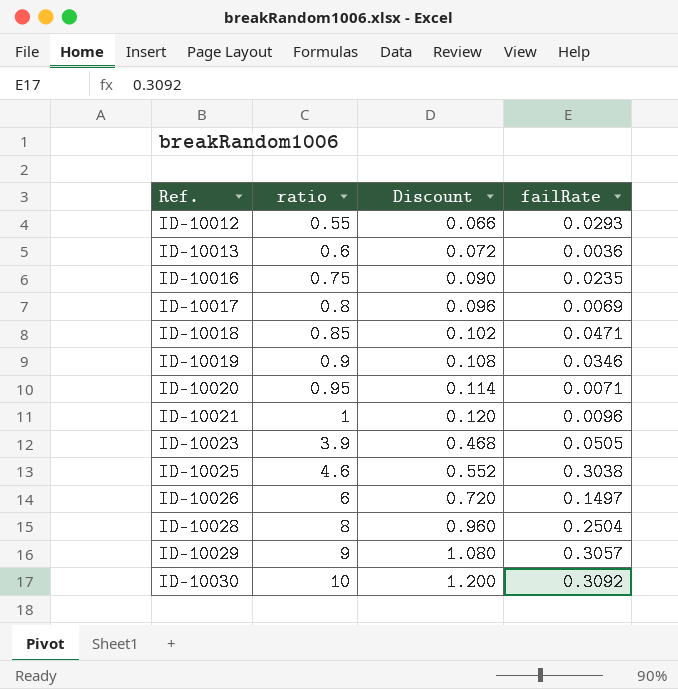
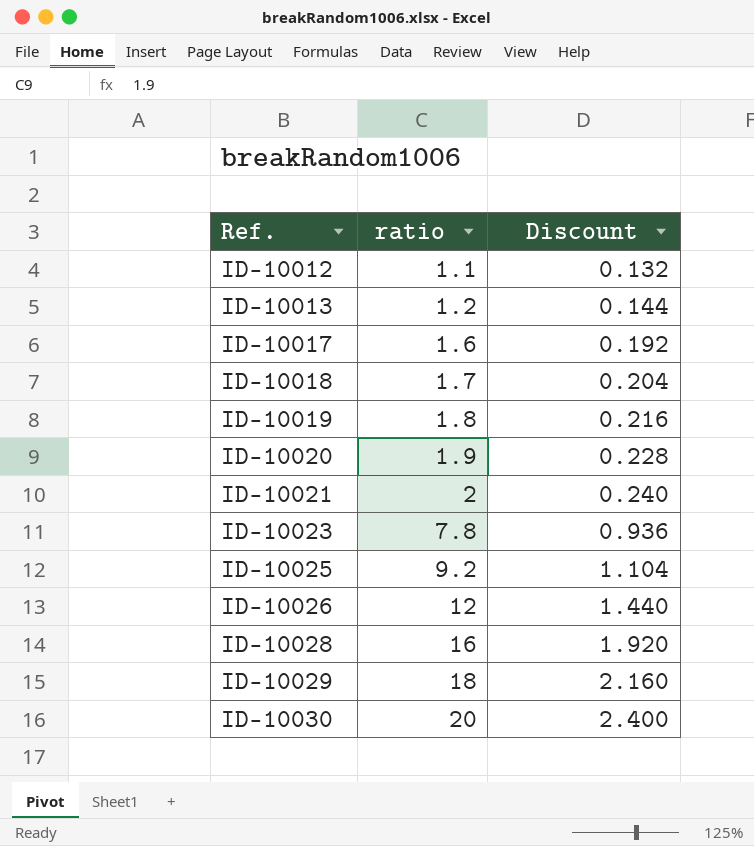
column failRate | position: 4 -> none
row ID-10016: 0.75 | 0.090 | 0.0235 -> none
ID-10012 | ratio: 0.55 -> 1.1
ID-10012 | Discount: 0.066 -> 0.132
ID-10013 | ratio: 0.6 -> 1.2
ID-10013 | Discount: 0.072 -> 0.144
ID-10017 | ratio: 0.8 -> 1.6
ID-10017 | Discount: 0.096 -> 0.192
ID-10018 | ratio: 0.85 -> 1.7
ID-10018 | Discount: 0.102 -> 0.204
ID-10019 | ratio: 0.9 -> 1.8
ID-10019 | Discount: 0.108 -> 0.216
ID-10020 | ratio: 0.95 -> 1.9
ID-10020 | Discount: 0.114 -> 0.228
ID-10021 | ratio: 1 -> 2
ID-10021 | Discount: 0.120 -> 0.240
ID-10023 | ratio: 3.9 -> 7.8
ID-10023 | Discount: 0.468 -> 0.936
ID-10025 | ratio: 4.6 -> 9.2
ID-10025 | Discount: 0.552 -> 1.104
ID-10026 | ratio: 6 -> 12
ID-10026 | Discount: 0.720 -> 1.440
ID-10028 | ratio: 8 -> 16
ID-10028 | Discount: 0.960 -> 1.920
ID-10029 | ratio: 9 -> 18
ID-10029 | Discount: 1.080 -> 2.160
ID-10030 | ratio: 10 -> 20
ID-10030 | Discount: 1.200 -> 2.400

